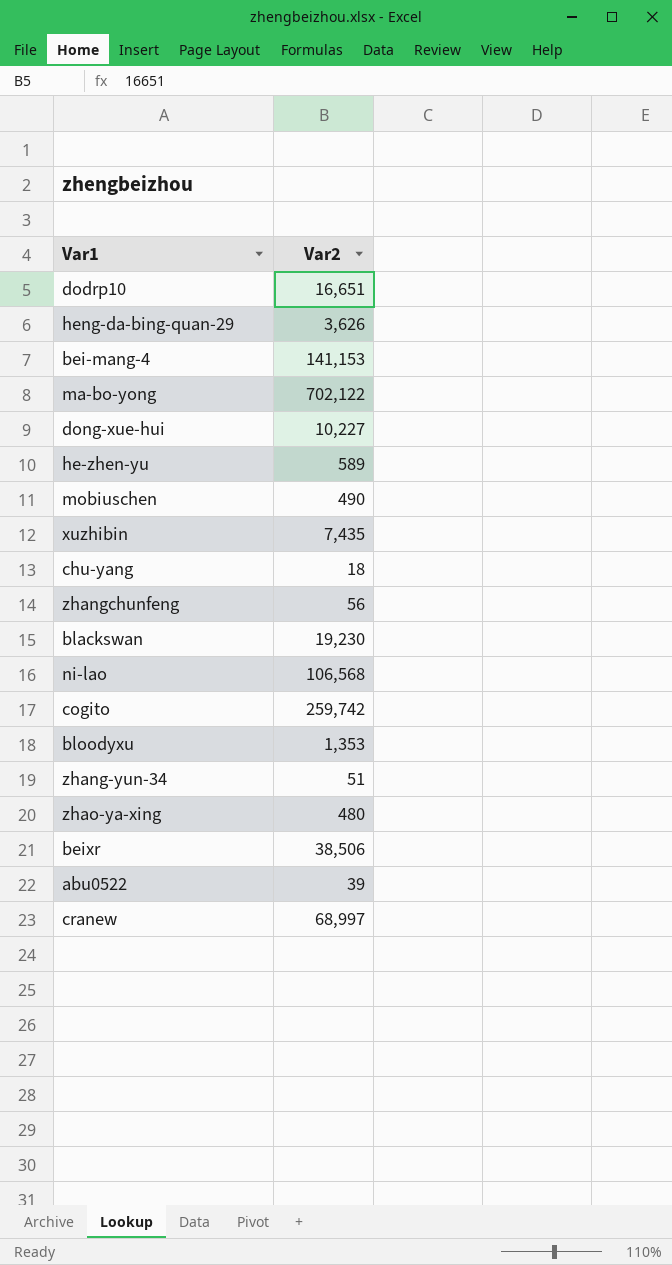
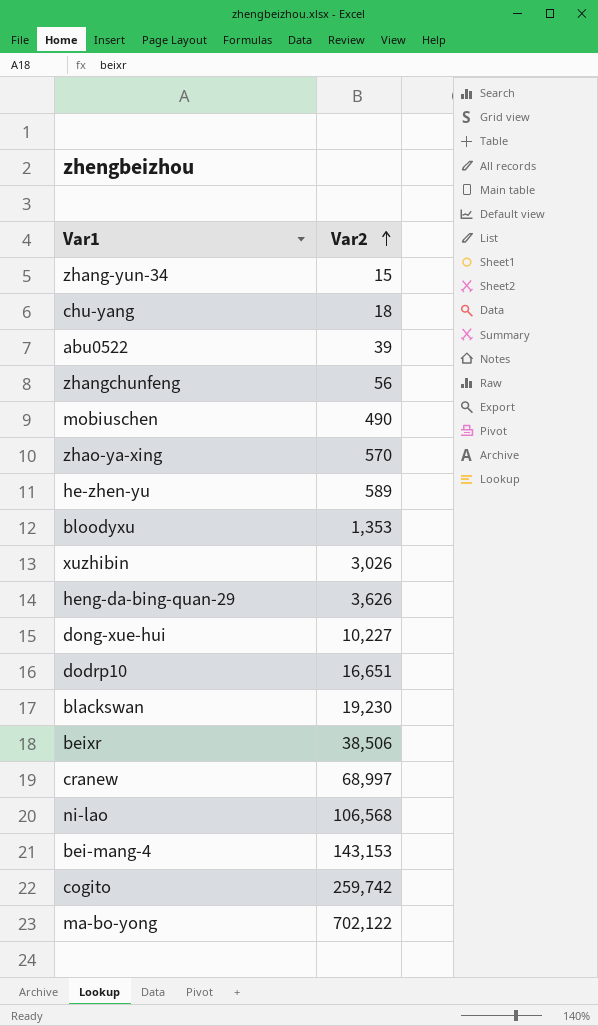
row order: none -> Var2 ascending
zhang-yun-34 | Var2: 51 -> 15
zhao-ya-xing | Var2: 480 -> 570
xuzhibin | Var2: 7,435 -> 3,026
bei-mang-4 | Var2: 141,153 -> 143,153

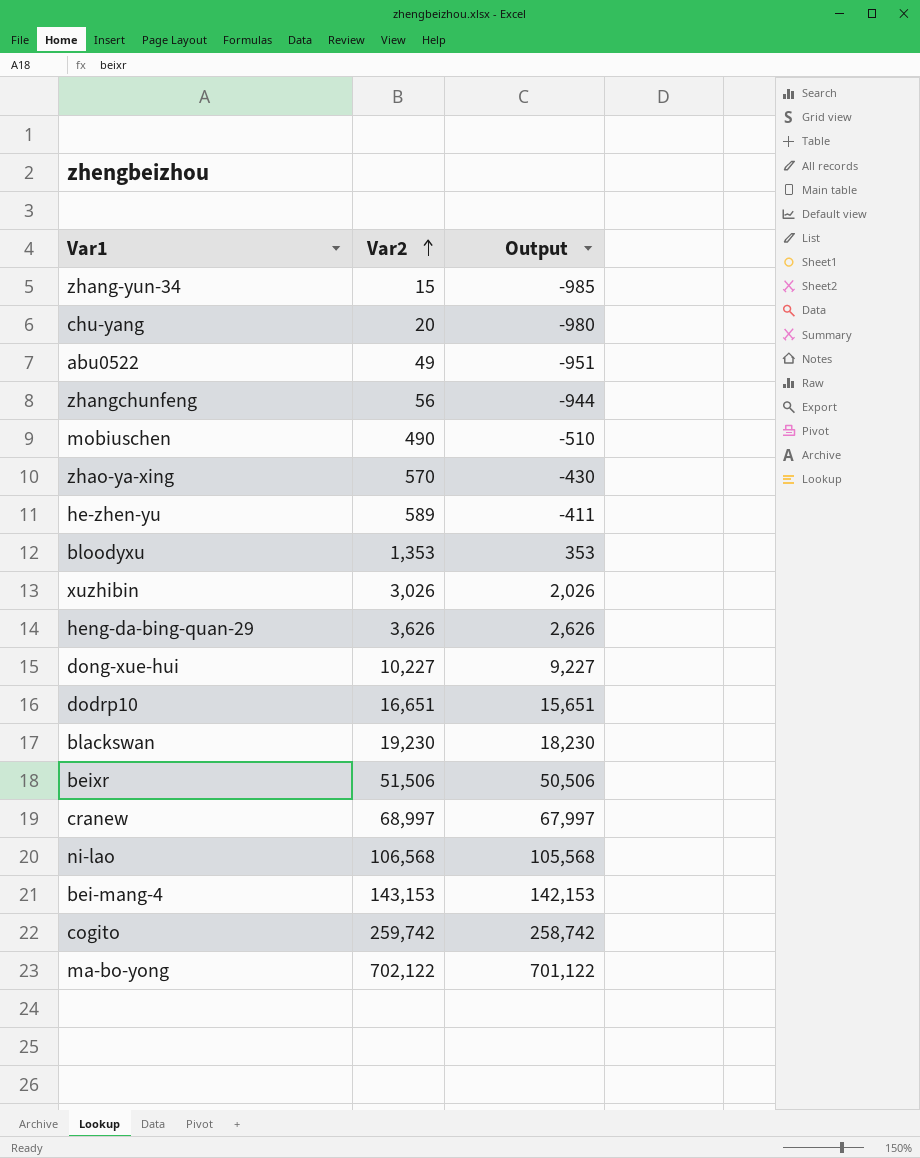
column Output | formula: none -> [Var2] - 1000
chu-yang | Var2: 18 -> 20
abu0522 | Var2: 39 -> 49
beixr | Var2: 38,506 -> 51,506

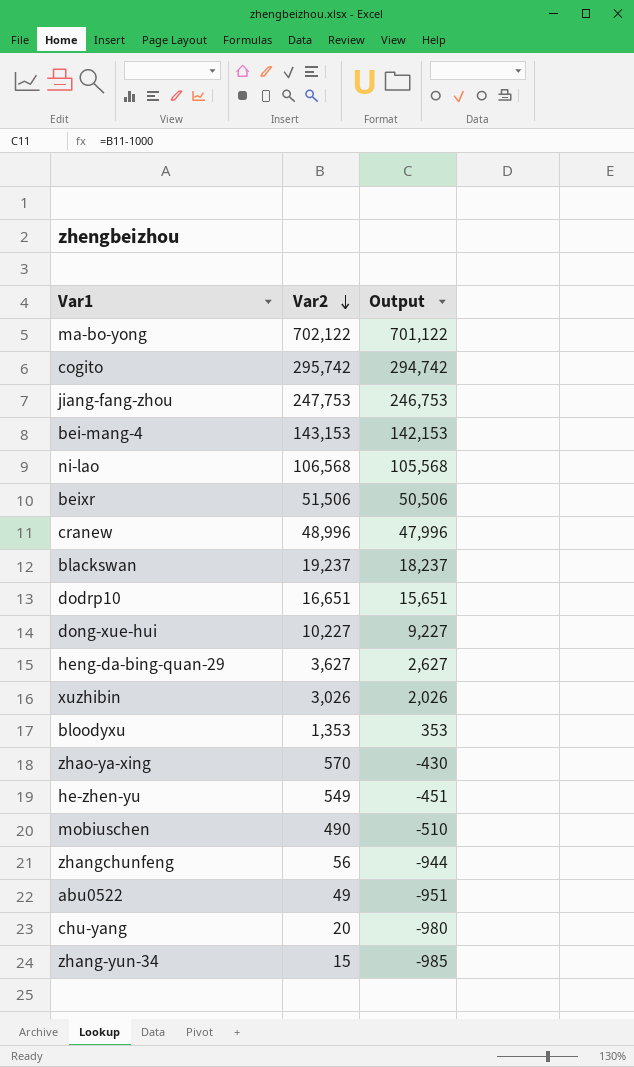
row order: Var2 ascending -> Var2 descending
cogito | Var2: 259,742 -> 295,742
cogito | Output: 258,742 -> 294,742
row jiang-fang-zhou: none -> 247,753 | 246,753
cranew | Var2: 68,997 -> 48,996
cranew | Output: 67,997 -> 47,996
blackswan | Var2: 19,230 -> 19,237
blackswan | Output: 18,230 -> 18,237
heng-da-bing-quan-29 | Var2: 3,626 -> 3,627
heng-da-bing-quan-29 | Output: 2,626 -> 2,627
he-zhen-yu | Var2: 589 -> 549
he-zhen-yu | Output: -411 -> -451

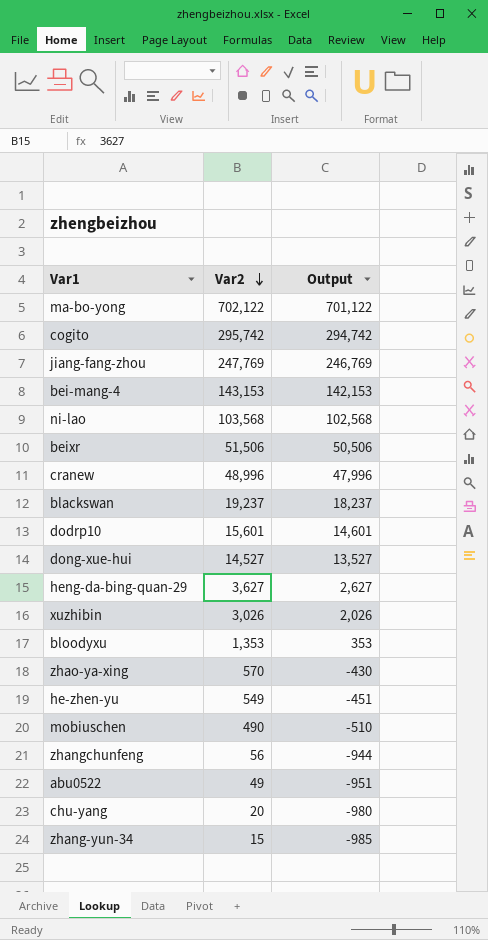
jiang-fang-zhou | Var2: 247,753 -> 247,769
jiang-fang-zhou | Output: 246,753 -> 246,769
ni-lao | Var2: 106,568 -> 103,568
ni-lao | Output: 105,568 -> 102,568
dodrp10 | Var2: 16,651 -> 15,601
dodrp10 | Output: 15,651 -> 14,601
dong-xue-hui | Var2: 10,227 -> 14,527
dong-xue-hui | Output: 9,227 -> 13,527

